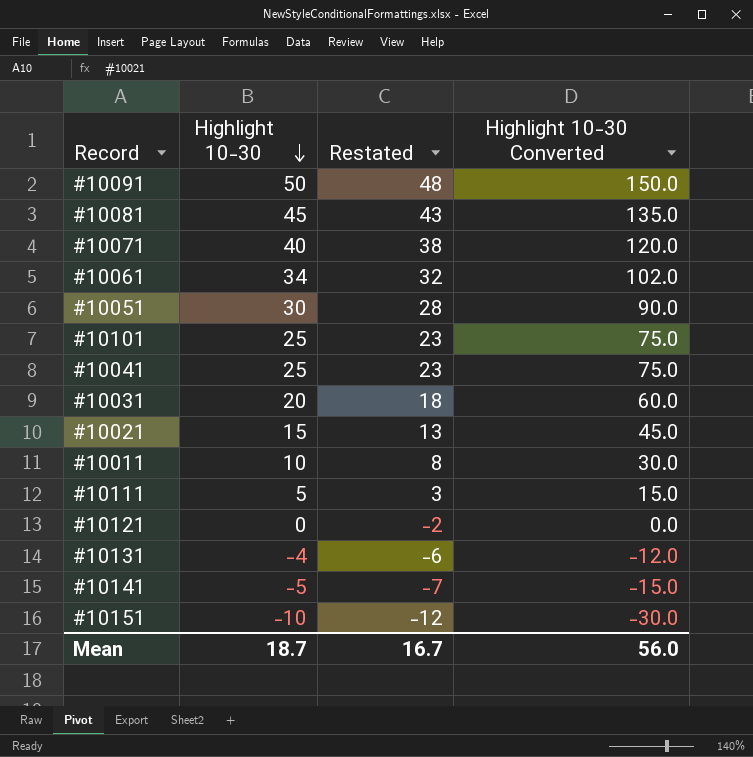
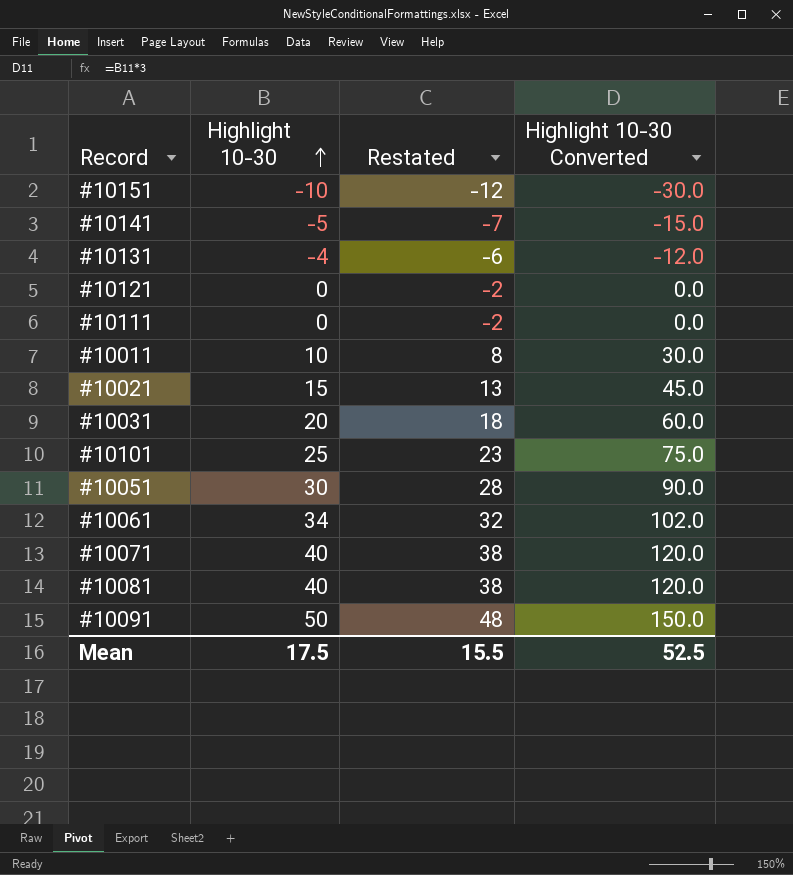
row order: Highlight 10-30 descending -> Highlight 10-30 ascending
row #10041: 25 | 23 | 75.0 -> none
#10111 | Highlight 10-30: 5 -> 0
#10111 | Restated: 3 -> -2
#10111 | Highlight 10-30 Converted: 15.0 -> 0.0
#10081 | Highlight 10-30: 45 -> 40
#10081 | Restated: 43 -> 38
#10081 | Highlight 10-30 Converted: 135.0 -> 120.0
Mean | Highlight 10-30: 18.7 -> 17.5
Mean | Restated: 16.7 -> 15.5
Mean | Highlight 10-30 Converted: 56.0 -> 52.5

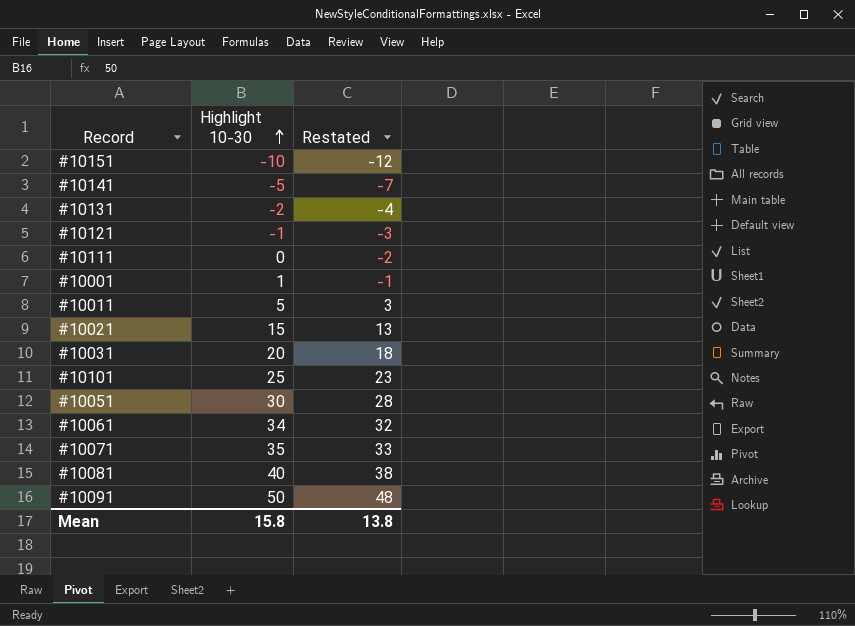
column Highlight 10-30 Converted | formula: [Highlight 10-30] * 3 -> none
#10131 | Highlight 10-30: -4 -> -2
#10131 | Restated: -6 -> -4
#10121 | Highlight 10-30: 0 -> -1
#10121 | Restated: -2 -> -3
row #10001: none -> 1 | -1
#10011 | Highlight 10-30: 10 -> 5
#10011 | Restated: 8 -> 3
#10071 | Highlight 10-30: 40 -> 35
#10071 | Restated: 38 -> 33
Mean | Highlight 10-30: 17.5 -> 15.8
Mean | Restated: 15.5 -> 13.8

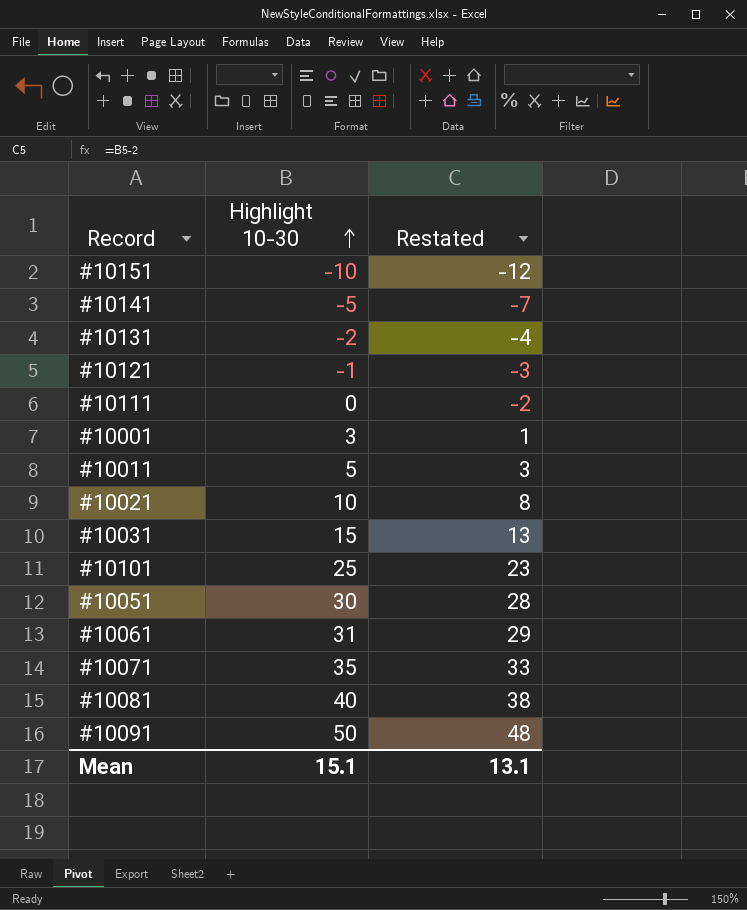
#10001 | Highlight 10-30: 1 -> 3
#10001 | Restated: -1 -> 1
#10021 | Highlight 10-30: 15 -> 10
#10021 | Restated: 13 -> 8
#10031 | Highlight 10-30: 20 -> 15
#10031 | Restated: 18 -> 13
#10061 | Highlight 10-30: 34 -> 31
#10061 | Restated: 32 -> 29
Mean | Highlight 10-30: 15.8 -> 15.1
Mean | Restated: 13.8 -> 13.1

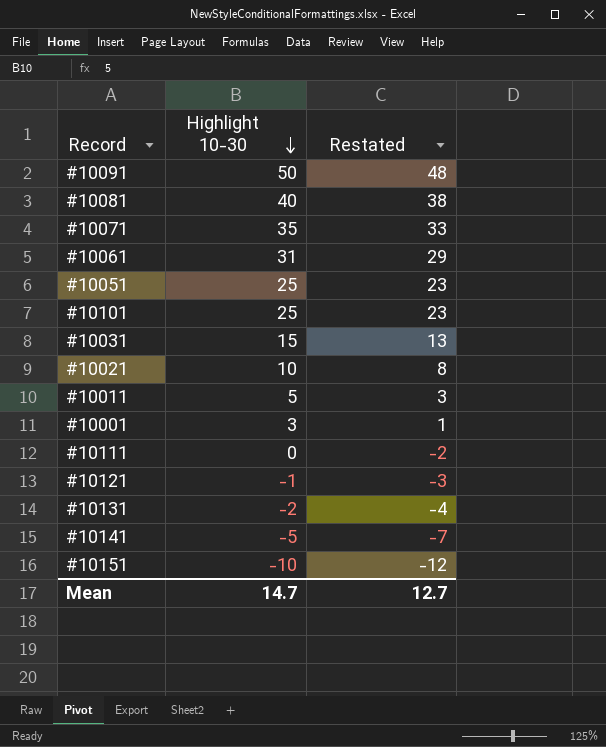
row order: Highlight 10-30 ascending -> Highlight 10-30 descending
#10051 | Highlight 10-30: 30 -> 25
#10051 | Restated: 28 -> 23
Mean | Highlight 10-30: 15.1 -> 14.7
Mean | Restated: 13.1 -> 12.7

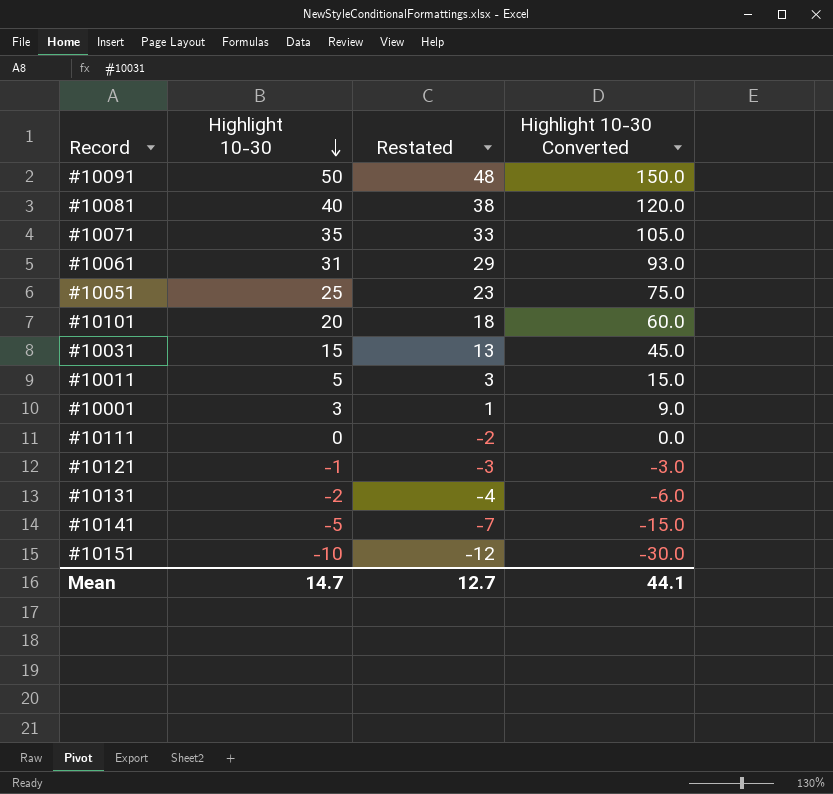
column Highlight 10-30 Converted | formula: none -> [Highlight 10-30] * 3
row #10021: 10 | 8 -> none
#10101 | Highlight 10-30: 25 -> 20
#10101 | Restated: 23 -> 18

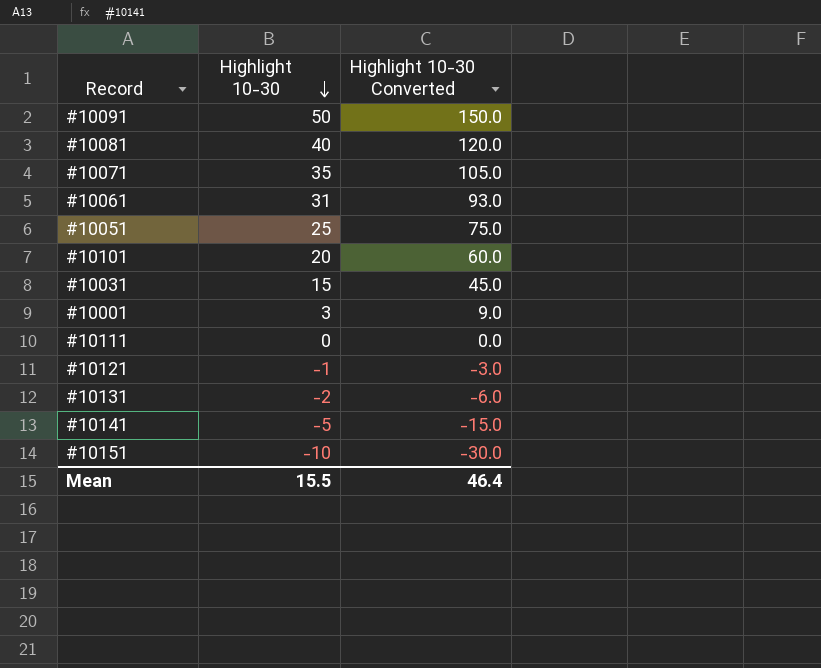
column Restated | formula: [Highlight 10-30] - 2 -> none
row #10011: 5 | 3 | 15.0 -> none
Mean | Highlight 10-30: 14.7 -> 15.5
Mean | Highlight 10-30 Converted: 44.1 -> 46.4

